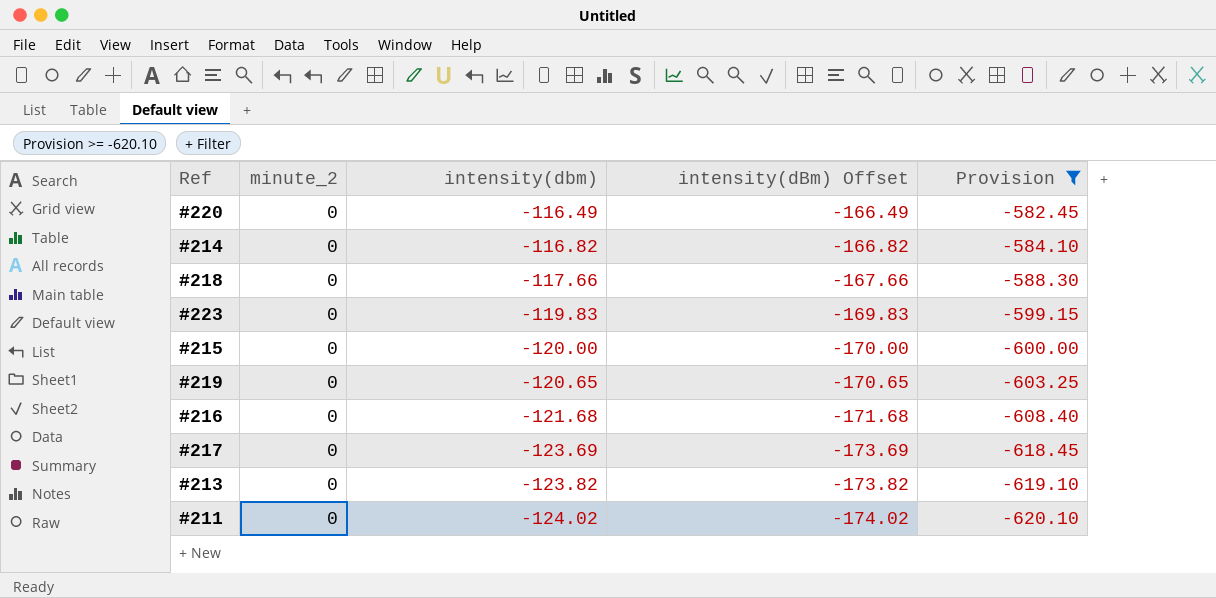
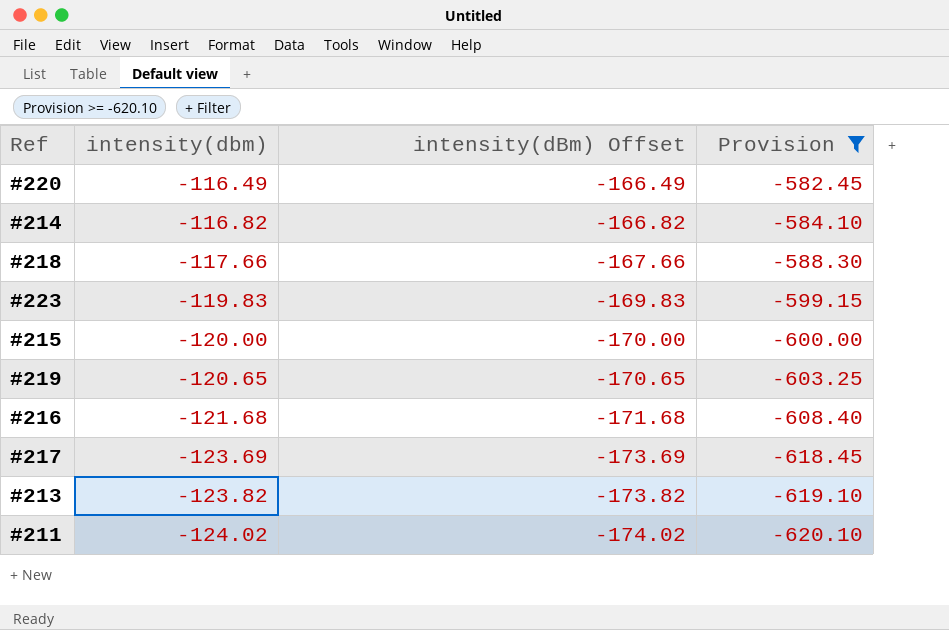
column minute_2 | position: 2 -> none

